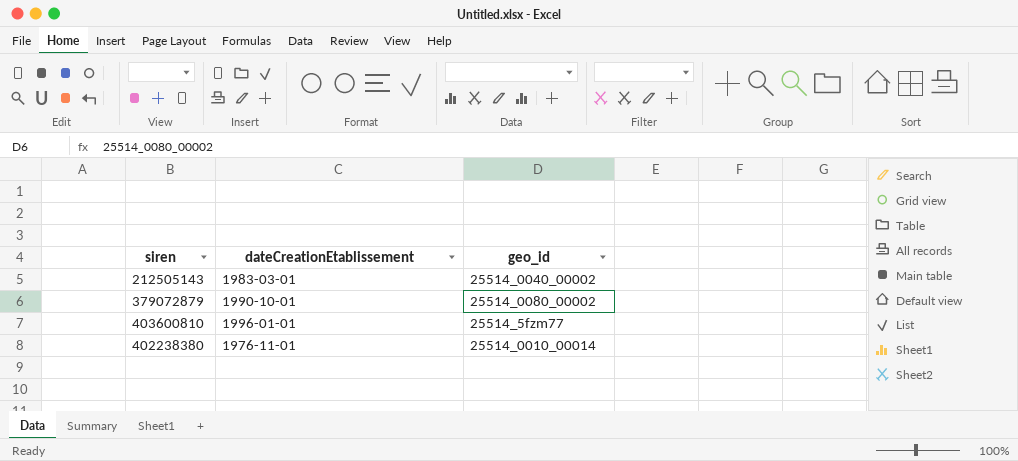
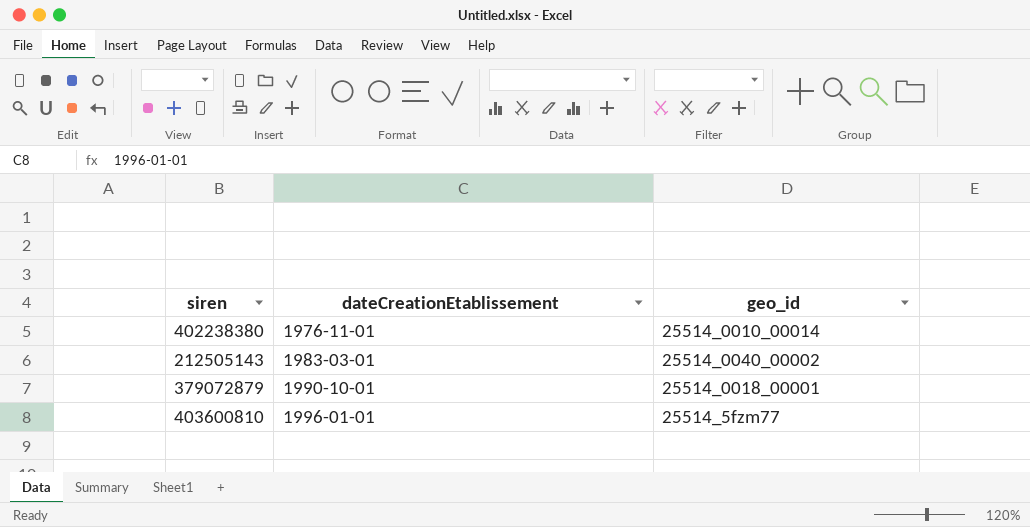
row order: none -> dateCreationEtablissement ascending
379072879 | geo_id: 25514_0080_00002 -> 25514_0018_00001

